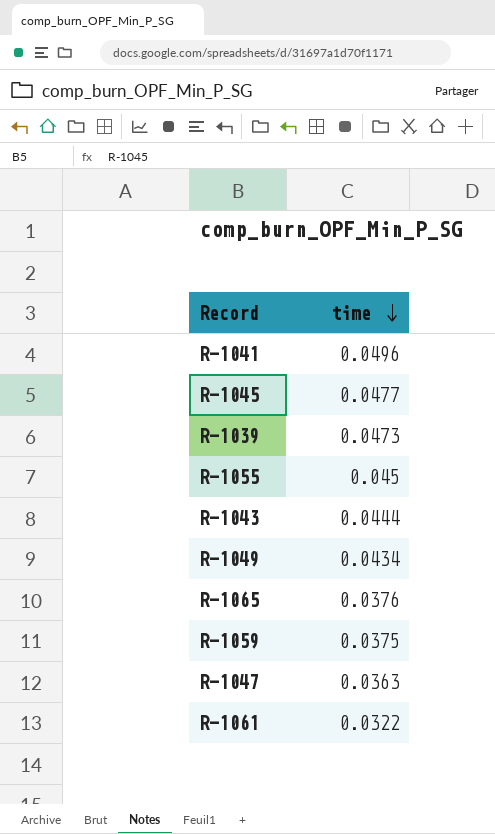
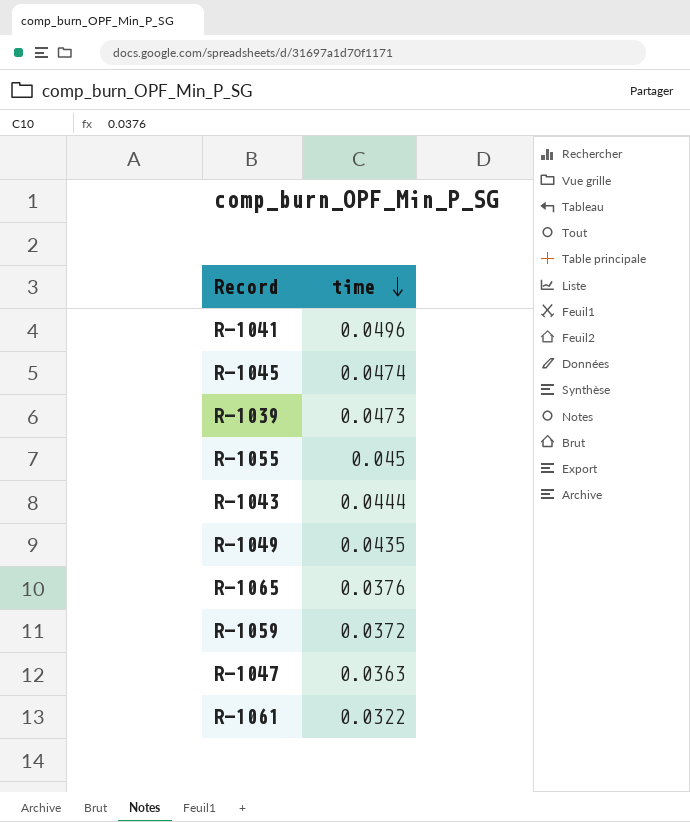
R-1045 | time: 0.0477 -> 0.0474
R-1049 | time: 0.0434 -> 0.0435
R-1059 | time: 0.0375 -> 0.0372

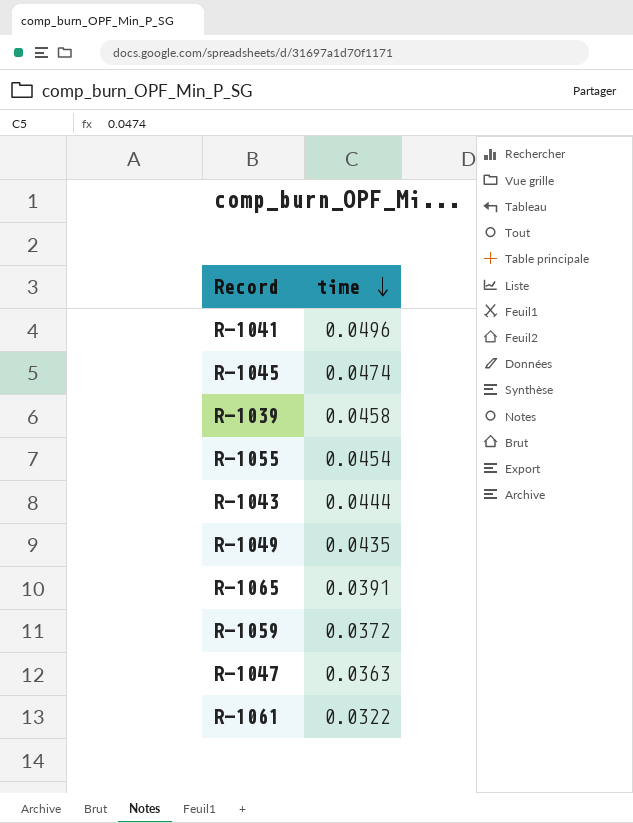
R-1039 | time: 0.0473 -> 0.0458
R-1055 | time: 0.045 -> 0.0454
R-1065 | time: 0.0376 -> 0.0391

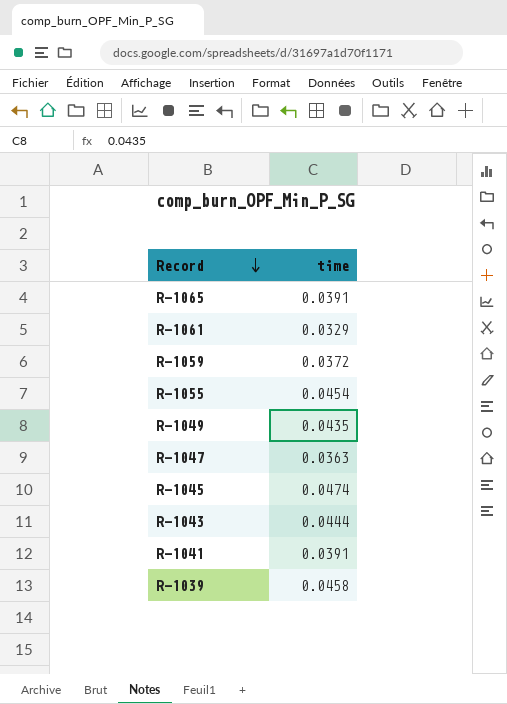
row order: time descending -> Record descending
R-1061 | time: 0.0322 -> 0.0329
R-1041 | time: 0.0496 -> 0.0391

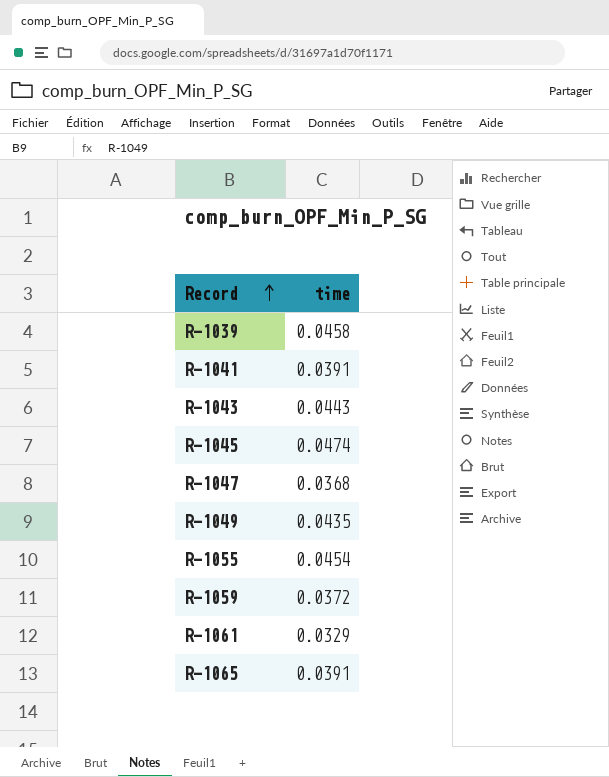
row order: Record descending -> Record ascending
R-1043 | time: 0.0444 -> 0.0443
R-1047 | time: 0.0363 -> 0.0368

